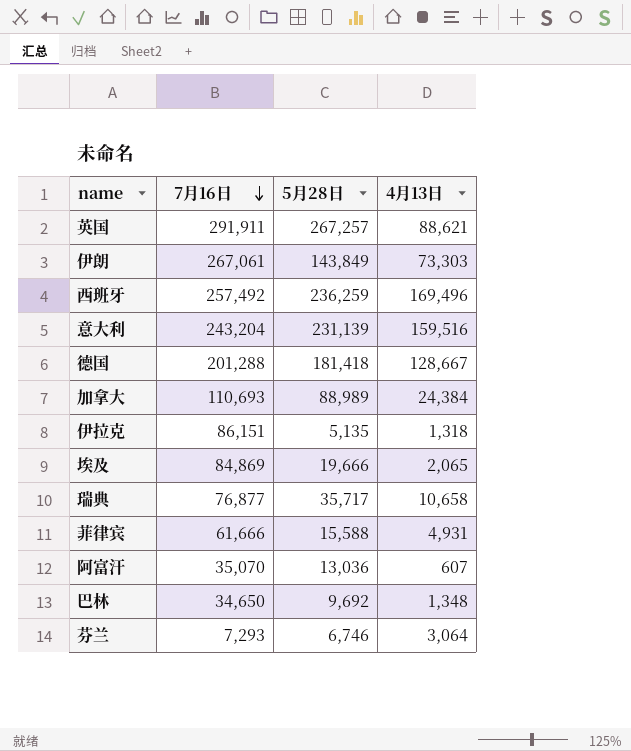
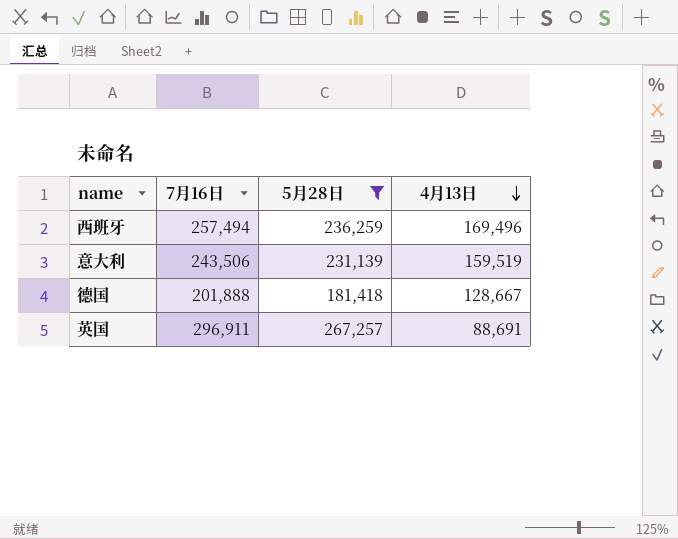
filter: none -> 5月28日 >= 181,418
row order: 7月16日 descending -> 4月13日 descending
西班牙 | 7月16日: 257,492 -> 257,494
意大利 | 7月16日: 243,204 -> 243,506
意大利 | 4月13日: 159,516 -> 159,519
德国 | 7月16日: 201,288 -> 201,888
英国 | 7月16日: 291,911 -> 296,911
英国 | 4月13日: 88,621 -> 88,691

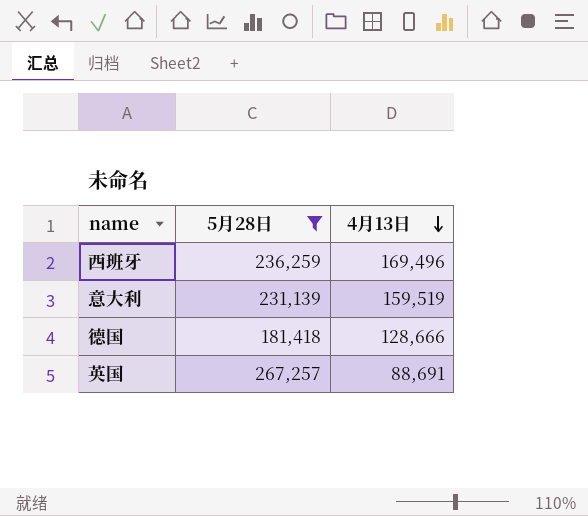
column 7月16日 | position: 2 -> none
德国 | 4月13日: 128,667 -> 128,666

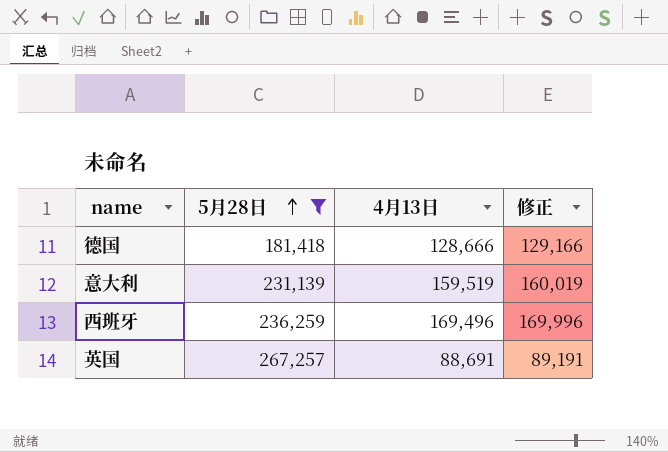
row order: 4月13日 descending -> 5月28日 ascending
column 修正 | formula: none -> [4月13日] + 500

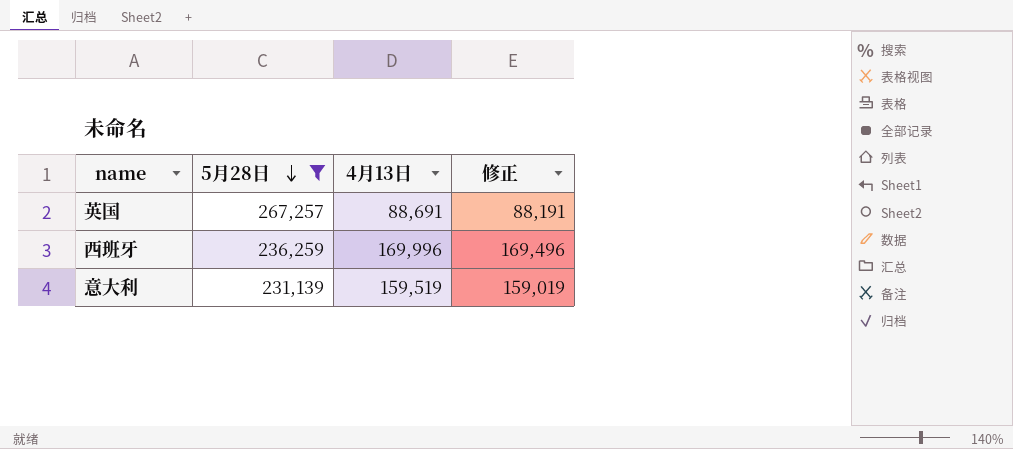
row order: 5月28日 ascending -> 5月28日 descending
column 修正 | formula: [4月13日] + 500 -> [4月13日] - 500
row 德国: 181,418 | 128,666 | 129,166 -> none
西班牙 | 4月13日: 169,496 -> 169,996

